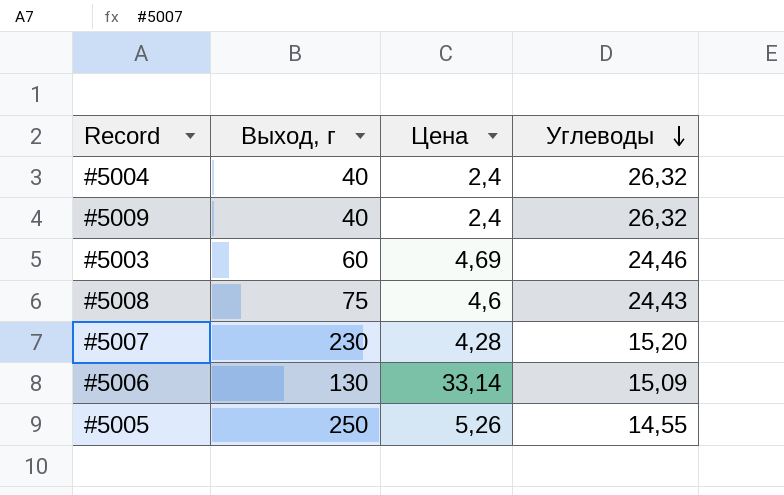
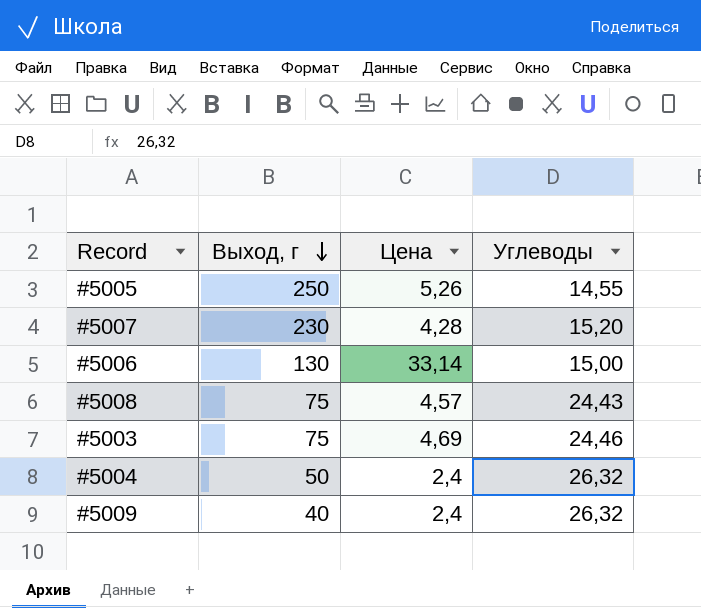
row order: Углеводы descending -> Выход, г descending
#5006 | Углеводы: 15,09 -> 15,00
#5008 | Цена: 4,6 -> 4,57
#5003 | Выход, г: 60 -> 75
#5004 | Выход, г: 40 -> 50

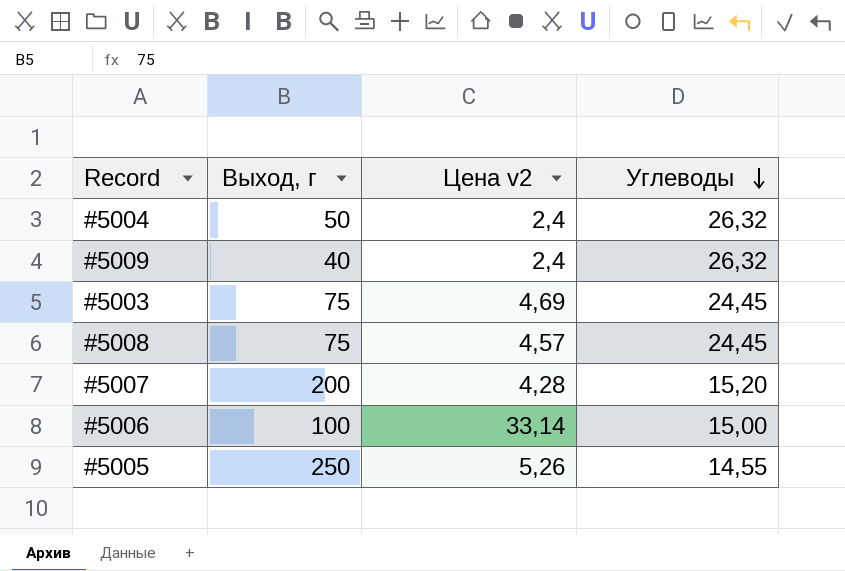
row order: Выход, г descending -> Углеводы descending
column name: Цена -> Цена v2
#5003 | Углеводы: 24,46 -> 24,45
#5008 | Углеводы: 24,43 -> 24,45
#5007 | Выход, г: 230 -> 200
#5006 | Выход, г: 130 -> 100

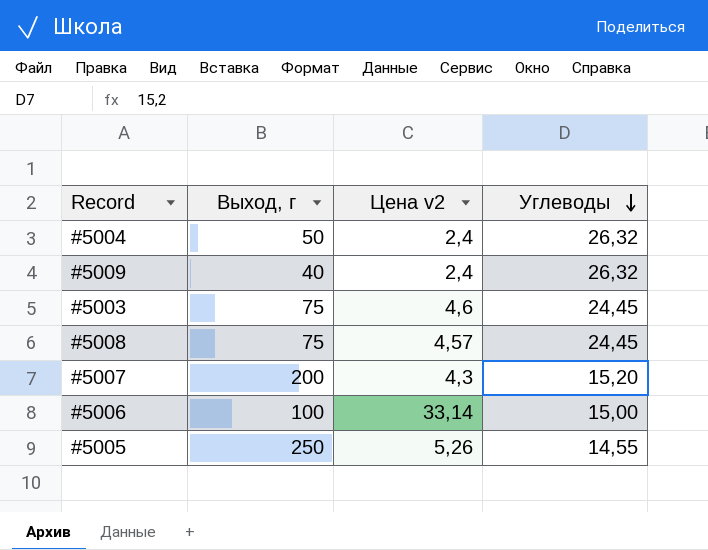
#5003 | Цена v2: 4,69 -> 4,6
#5007 | Цена v2: 4,28 -> 4,3

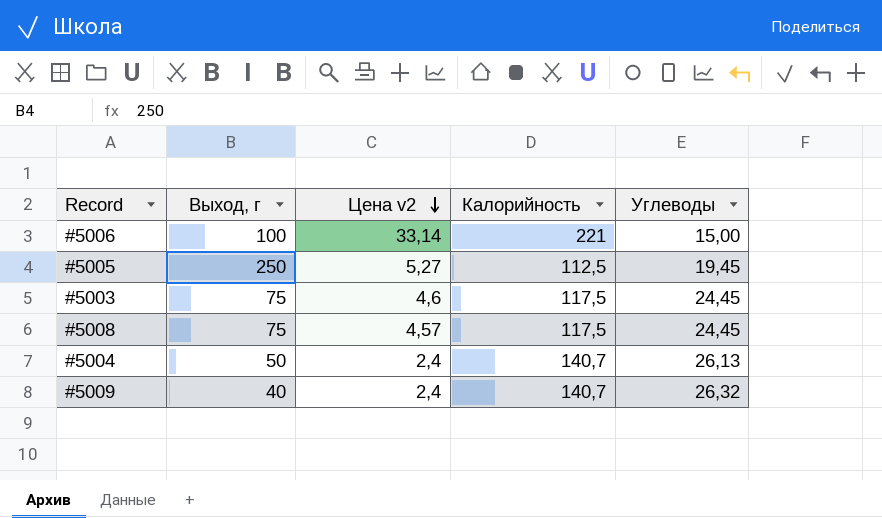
row order: Углеводы descending -> Цена v2 descending
column Калорийность | position: none -> 4
row #5007: 200 | 4,3 | 15,20 -> none
#5005 | Цена v2: 5,26 -> 5,27
#5005 | Углеводы: 14,55 -> 19,45
#5004 | Углеводы: 26,32 -> 26,13

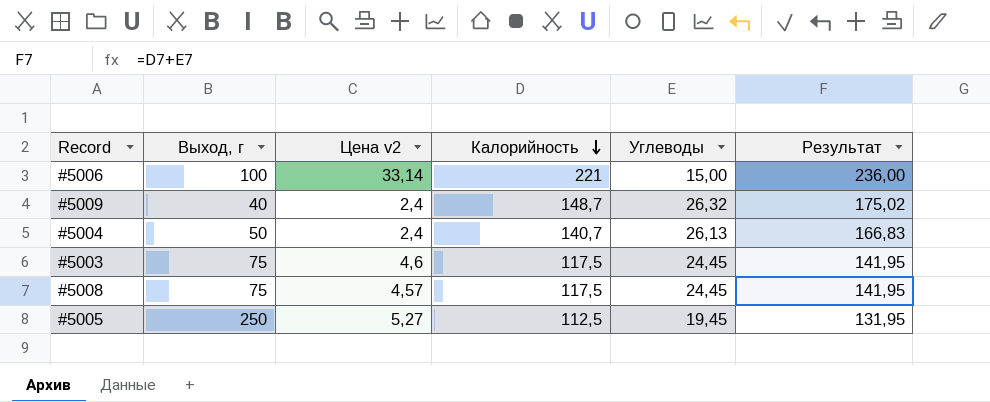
row order: Цена v2 descending -> Калорийность descending
column Результат | formula: none -> [Калорийность] + [Углеводы]
#5009 | Калорийность: 140,7 -> 148,7

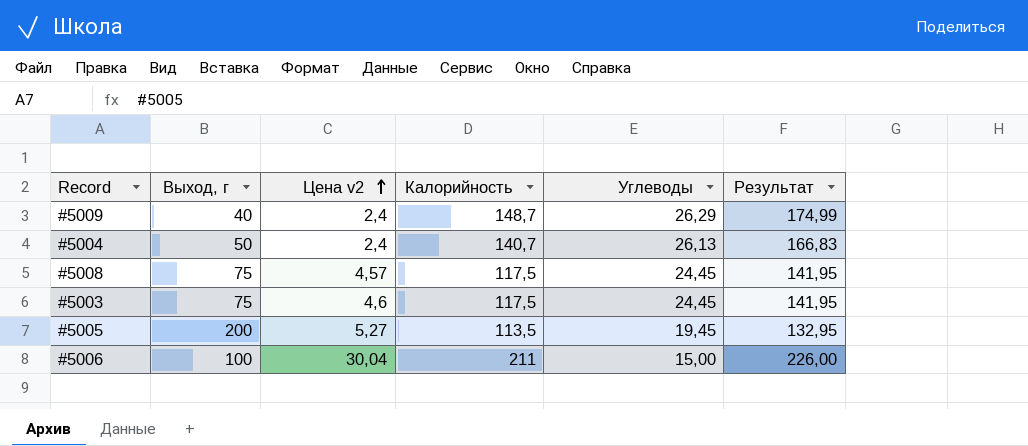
row order: Калорийность descending -> Цена v2 ascending
#5009 | Углеводы: 26,32 -> 26,29
#5009 | Результат: 175,02 -> 174,99
#5005 | Выход, г: 250 -> 200
#5005 | Калорийность: 112,5 -> 113,5
#5005 | Результат: 131,95 -> 132,95
#5006 | Цена v2: 33,14 -> 30,04
#5006 | Калорийность: 221 -> 211
#5006 | Результат: 236,00 -> 226,00

